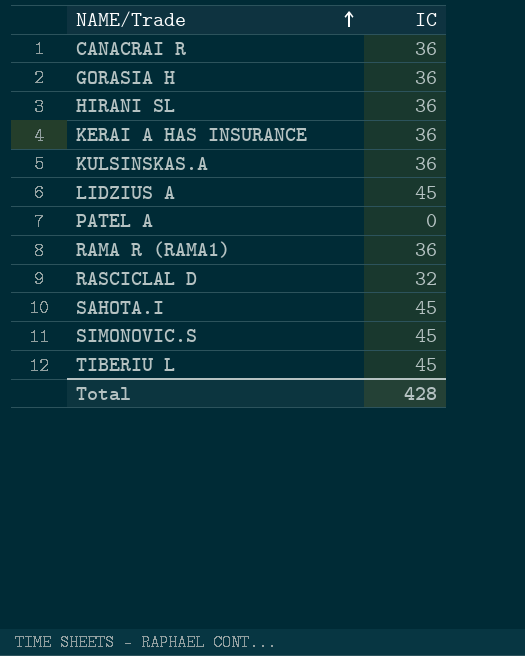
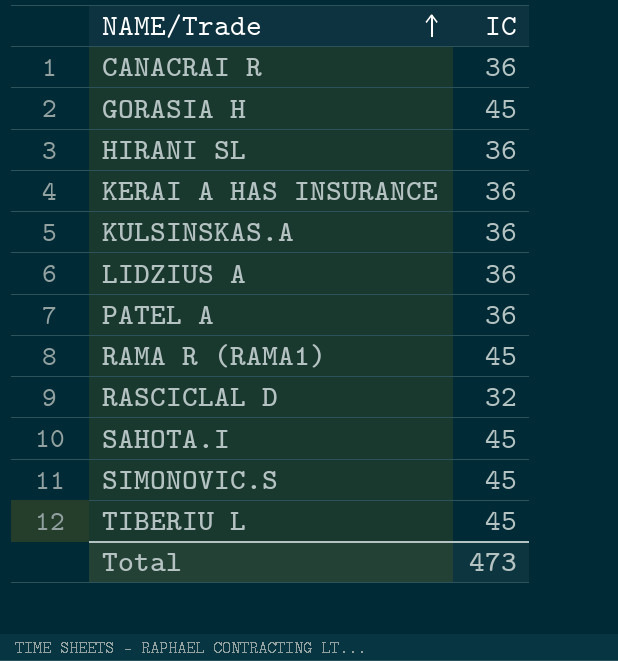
GORASIA H | IC: 36 -> 45
LIDZIUS A | IC: 45 -> 36
PATEL A | IC: 0 -> 36
RAMA R (RAMA1) | IC: 36 -> 45
Total | IC: 428 -> 473

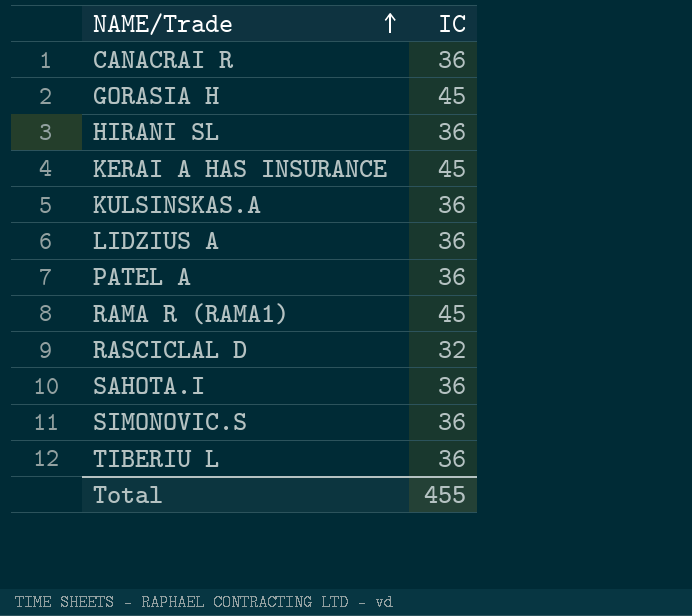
KERAI A HAS INSURANCE | IC: 36 -> 45
SAHOTA.I | IC: 45 -> 36
SIMONOVIC.S | IC: 45 -> 36
TIBERIU L | IC: 45 -> 36
Total | IC: 473 -> 455

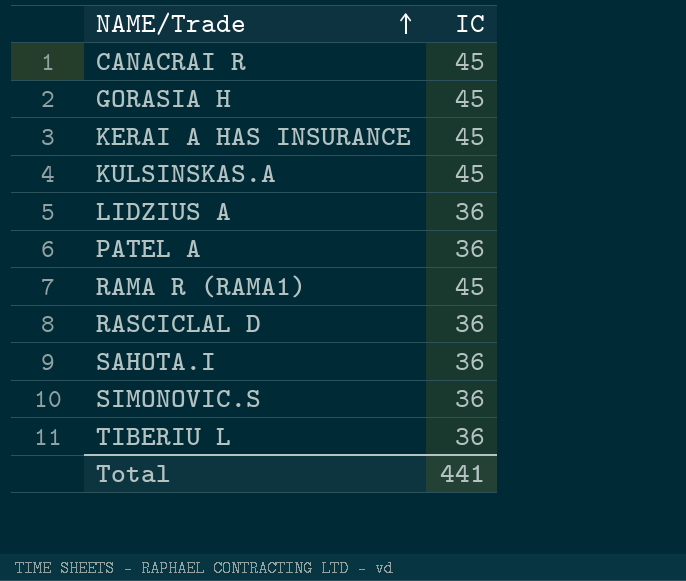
row HIRANI SL: 36 -> none
CANACRAI R | IC: 36 -> 45
KULSINSKAS.A | IC: 36 -> 45
RASCICLAL D | IC: 32 -> 36
Total | IC: 455 -> 441

